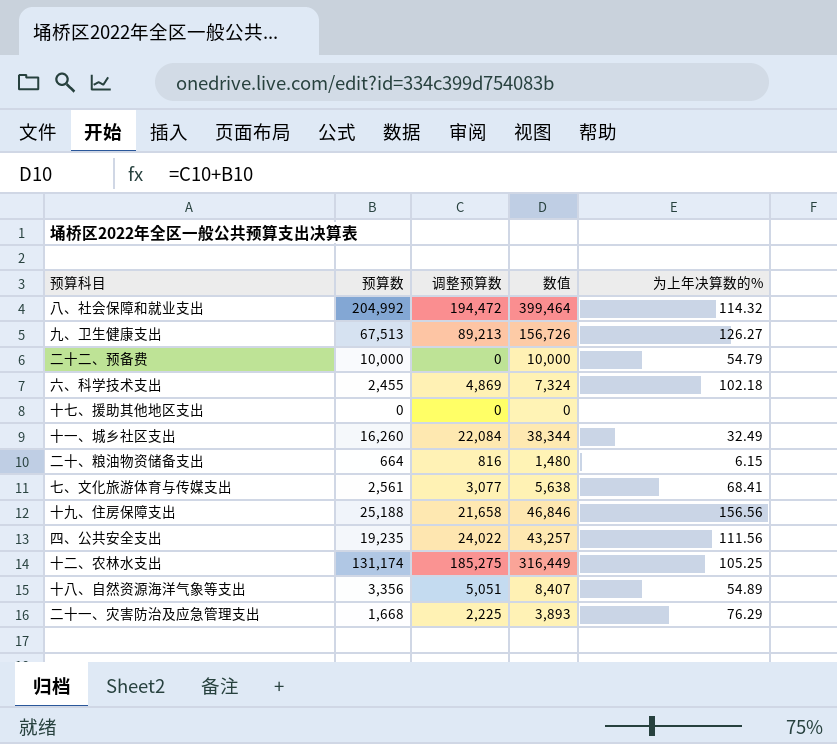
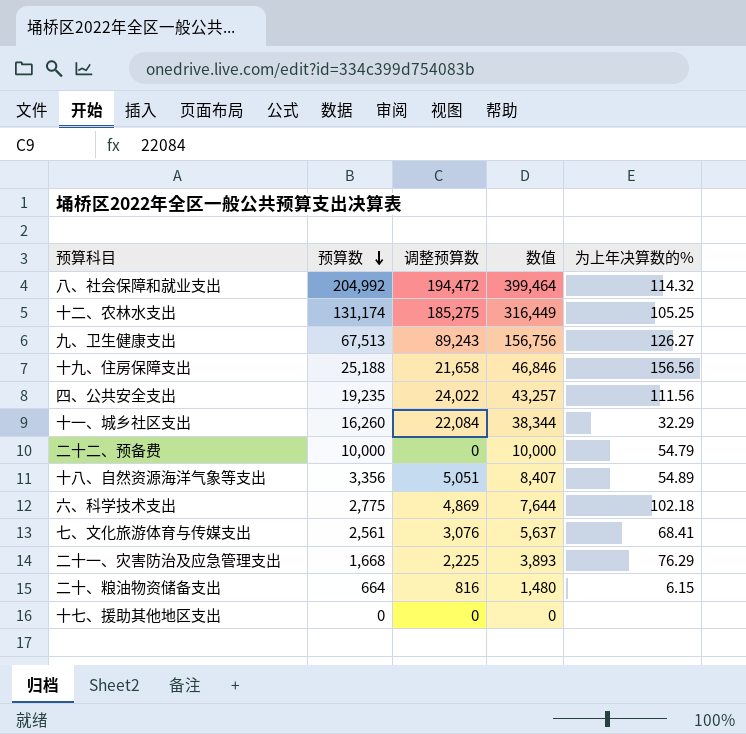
row order: none -> 预算数 descending
九、卫生健康支出 | 调整预算数: 89,213 -> 89,243
九、卫生健康支出 | 数值: 156,726 -> 156,756
十一、城乡社区支出 | 为上年决算数的%: 32.49 -> 32.29
六、科学技术支出 | 预算数: 2,455 -> 2,775
六、科学技术支出 | 数值: 7,324 -> 7,644
七、文化旅游体育与传媒支出 | 调整预算数: 3,077 -> 3,076
七、文化旅游体育与传媒支出 | 数值: 5,638 -> 5,637

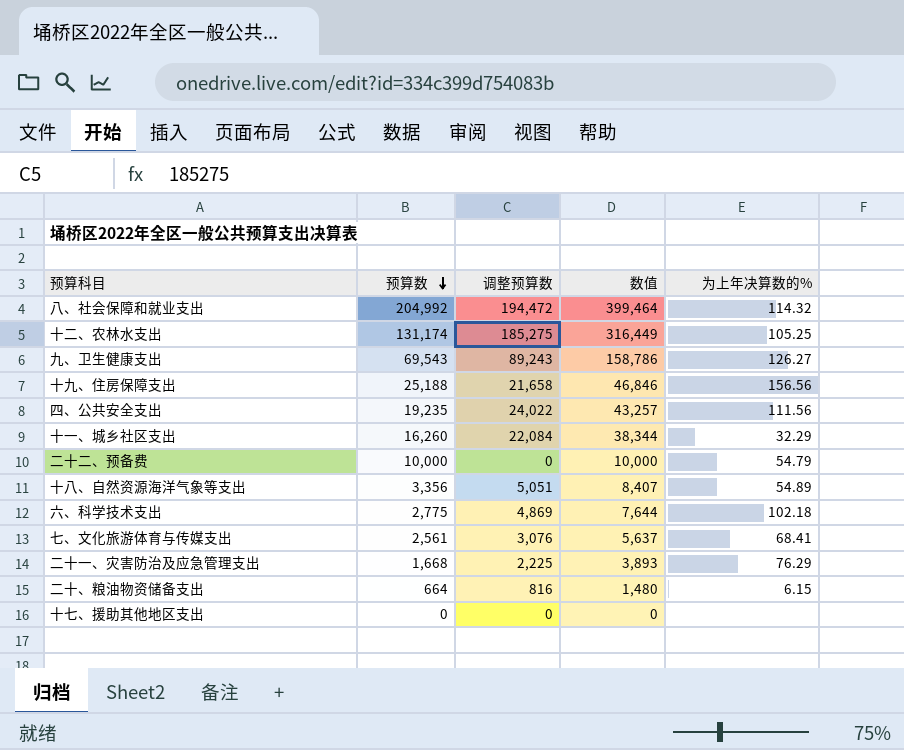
九、卫生健康支出 | 预算数: 67,513 -> 69,543
九、卫生健康支出 | 数值: 156,756 -> 158,786

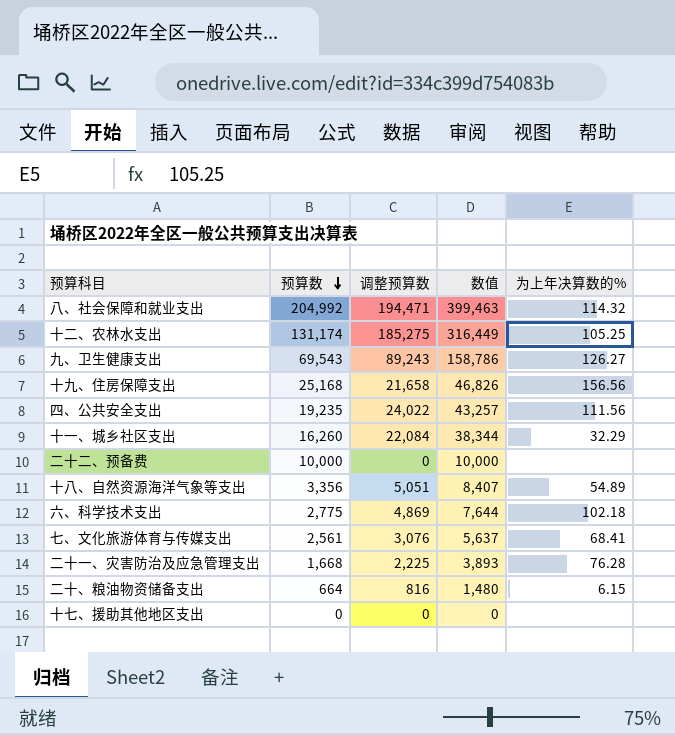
八、社会保障和就业支出 | 调整预算数: 194,472 -> 194,471
八、社会保障和就业支出 | 数值: 399,464 -> 399,463
十九、住房保障支出 | 预算数: 25,188 -> 25,168
十九、住房保障支出 | 数值: 46,846 -> 46,826
二十二、预备费 | 为上年决算数的%: 54.79 -> none
二十一、灾害防治及应急管理支出 | 为上年决算数的%: 76.29 -> 76.28

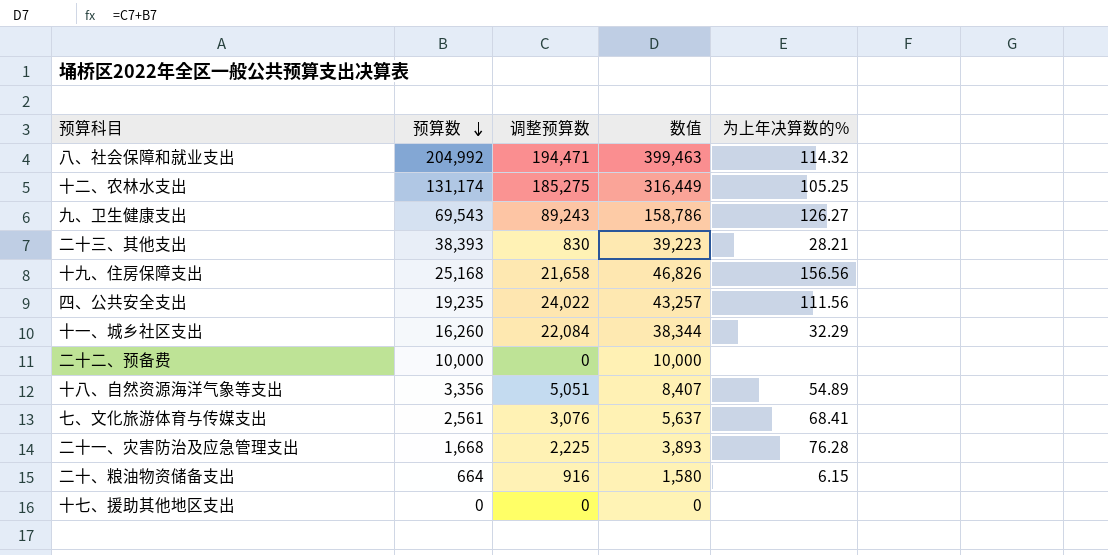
row 六、科学技术支出: 2,775 | 4,869 | 7,644 | 102.18 -> none
row 二十三、其他支出: none -> 38,393 | 830 | 39,223 | 28.21
二十、粮油物资储备支出 | 调整预算数: 816 -> 916
二十、粮油物资储备支出 | 数值: 1,480 -> 1,580

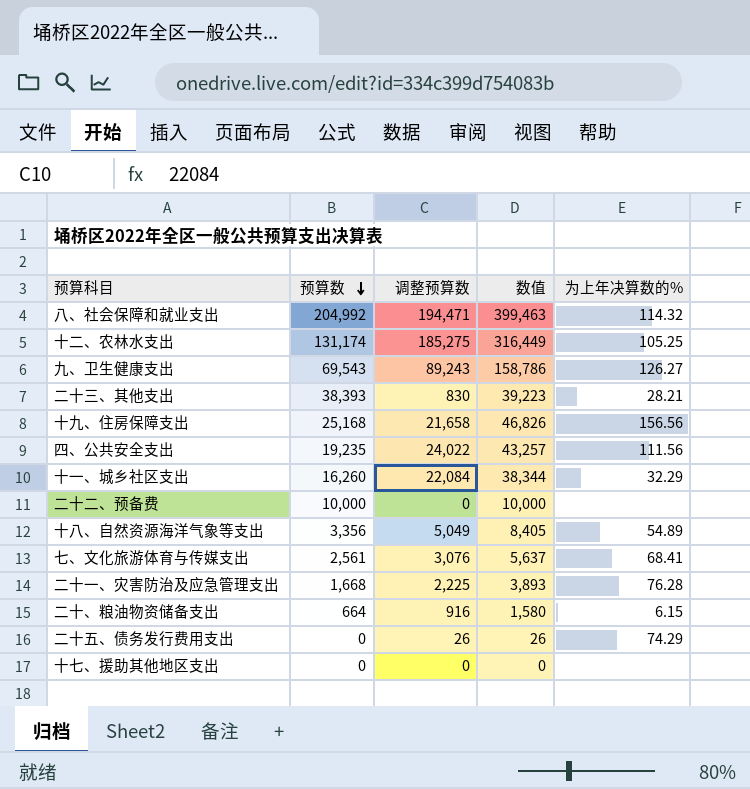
十八、自然资源海洋气象等支出 | 调整预算数: 5,051 -> 5,049
十八、自然资源海洋气象等支出 | 数值: 8,407 -> 8,405
row 二十五、债务发行费用支出: none -> 0 | 26 | 26 | 74.29

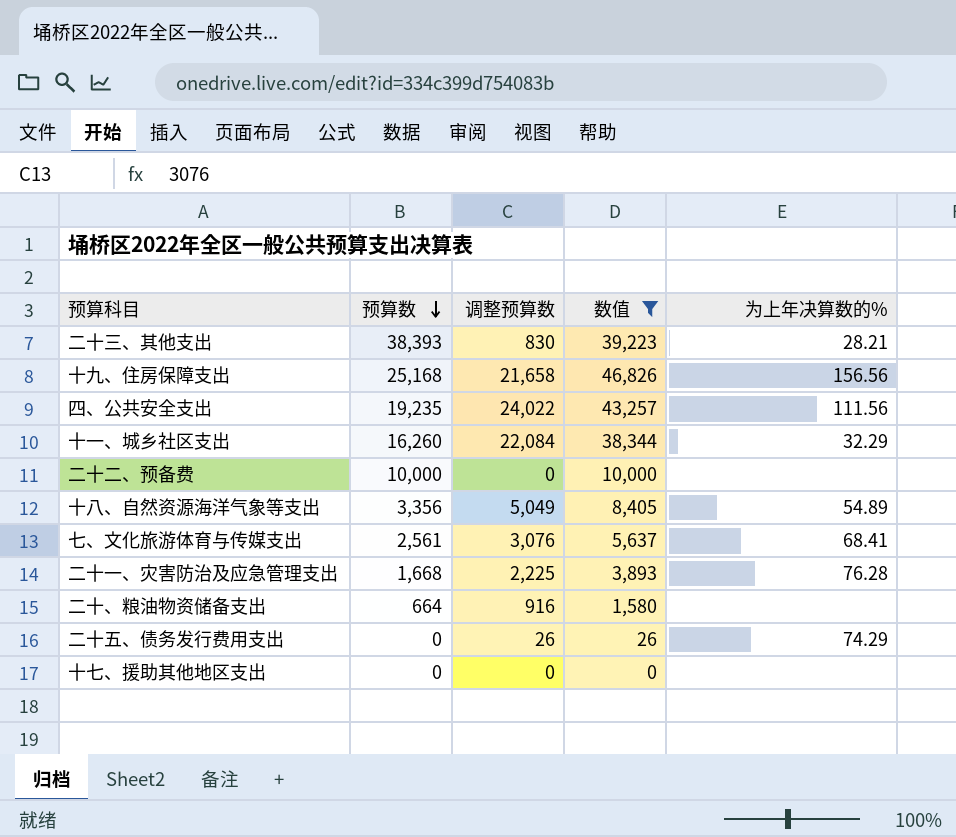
filter: none -> 数值 <= 46,826
二十、粮油物资储备支出 | 为上年决算数的%: 6.15 -> none

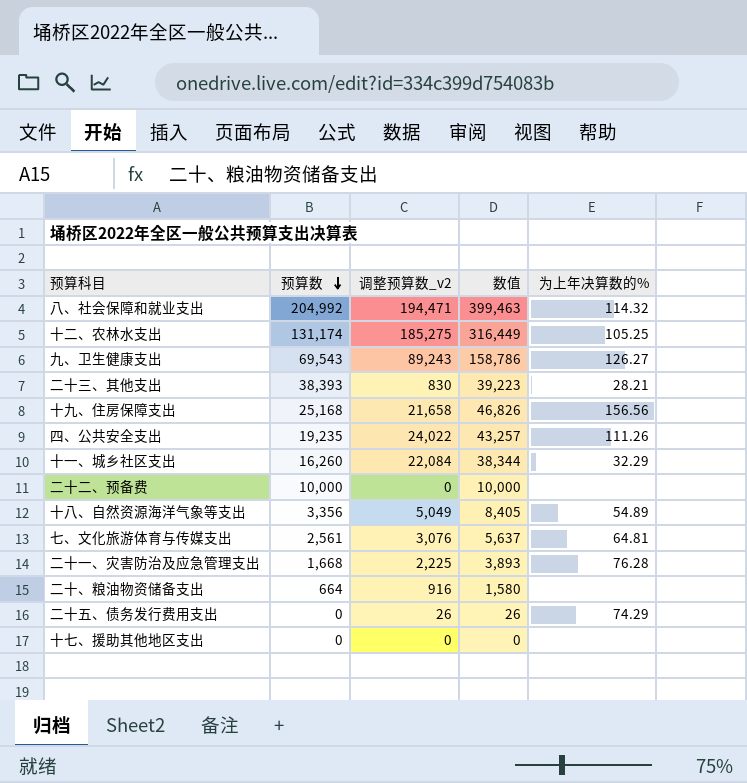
filter: 数值 <= 46,826 -> none
column name: 调整预算数 -> 调整预算数_v2
四、公共安全支出 | 为上年决算数的%: 111.56 -> 111.26
七、文化旅游体育与传媒支出 | 为上年决算数的%: 68.41 -> 64.81

